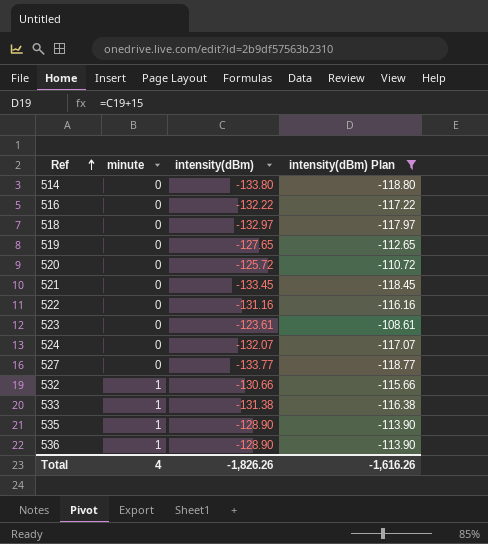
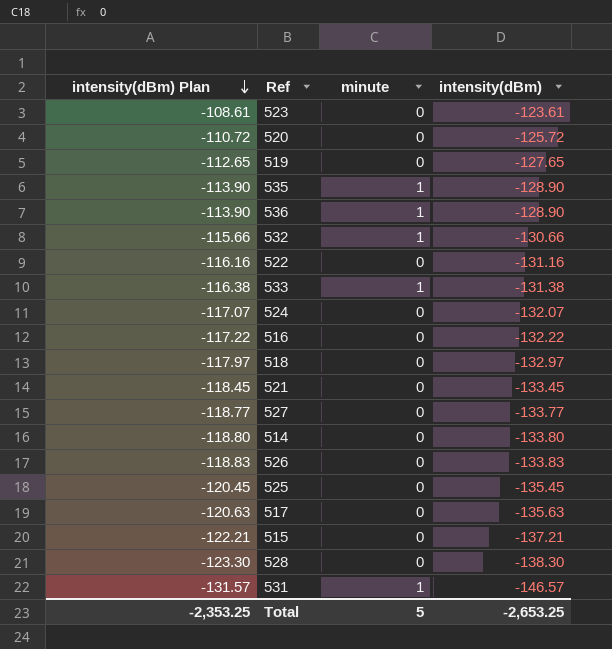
filter: intensity(dBm) Plan >= -118.80 -> none
row order: Ref ascending -> intensity(dBm) Plan descending
column intensity(dBm) Plan | position: 4 -> 1
Total | intensity(dBm) Plan: -1,616.26 -> -2,353.25
Total | minute: 4 -> 5
Total | intensity(dBm): -1,826.26 -> -2,653.25

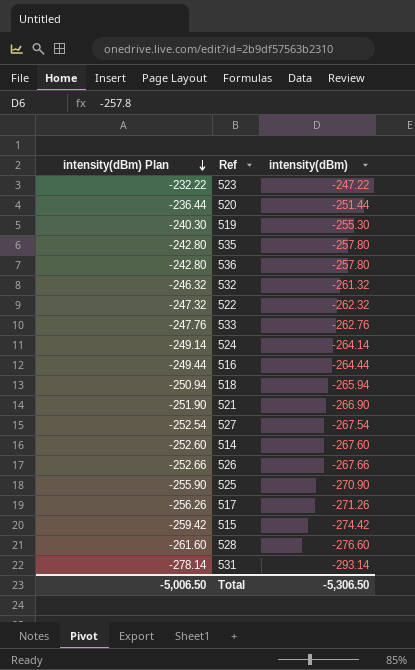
column minute | position: 3 -> none
523 | intensity(dBm) Plan: -108.61 -> -232.22
523 | intensity(dBm): -123.61 -> -247.22
520 | intensity(dBm) Plan: -110.72 -> -236.44
520 | intensity(dBm): -125.72 -> -251.44
519 | intensity(dBm) Plan: -112.65 -> -240.30
519 | intensity(dBm): -127.65 -> -255.30
535 | intensity(dBm) Plan: -113.90 -> -242.80
535 | intensity(dBm): -128.90 -> -257.80
536 | intensity(dBm) Plan: -113.90 -> -242.80
536 | intensity(dBm): -128.90 -> -257.80
532 | intensity(dBm) Plan: -115.66 -> -246.32
532 | intensity(dBm): -130.66 -> -261.32
522 | intensity(dBm) Plan: -116.16 -> -247.32
522 | intensity(dBm): -131.16 -> -262.32
533 | intensity(dBm) Plan: -116.38 -> -247.76
533 | intensity(dBm): -131.38 -> -262.76
524 | intensity(dBm) Plan: -117.07 -> -249.14
524 | intensity(dBm): -132.07 -> -264.14
516 | intensity(dBm) Plan: -117.22 -> -249.44
516 | intensity(dBm): -132.22 -> -264.44
518 | intensity(dBm) Plan: -117.97 -> -250.94
518 | intensity(dBm): -132.97 -> -265.94
521 | intensity(dBm) Plan: -118.45 -> -251.90
521 | intensity(dBm): -133.45 -> -266.90
527 | intensity(dBm) Plan: -118.77 -> -252.54
527 | intensity(dBm): -133.77 -> -267.54
514 | intensity(dBm) Plan: -118.80 -> -252.60
514 | intensity(dBm): -133.80 -> -267.60
526 | intensity(dBm) Plan: -118.83 -> -252.66
526 | intensity(dBm): -133.83 -> -267.66
525 | intensity(dBm) Plan: -120.45 -> -255.90
525 | intensity(dBm): -135.45 -> -270.90
517 | intensity(dBm) Plan: -120.63 -> -256.26
517 | intensity(dBm): -135.63 -> -271.26
515 | intensity(dBm) Plan: -122.21 -> -259.42
515 | intensity(dBm): -137.21 -> -274.42
528 | intensity(dBm) Plan: -123.30 -> -261.60
528 | intensity(dBm): -138.30 -> -276.60
531 | intensity(dBm) Plan: -131.57 -> -278.14
531 | intensity(dBm): -146.57 -> -293.14
Total | intensity(dBm) Plan: -2,353.25 -> -5,006.50
Total | intensity(dBm): -2,653.25 -> -5,306.50

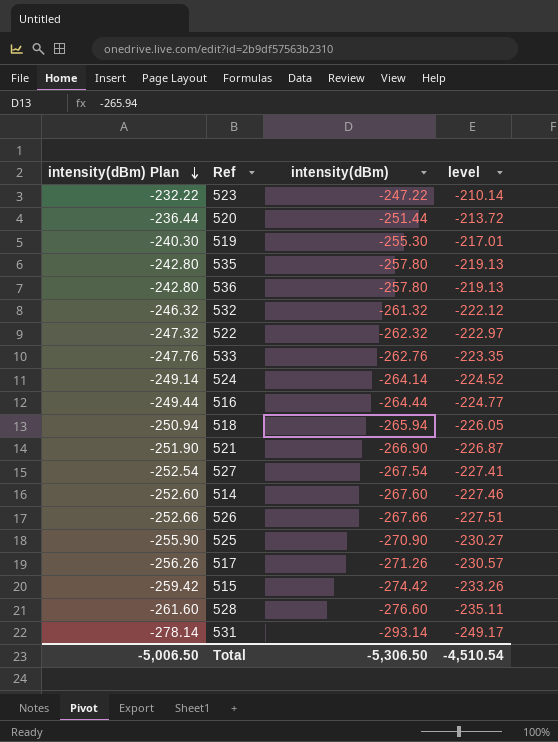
column level | formula: none -> [intensity(dBm)] * 0.85

